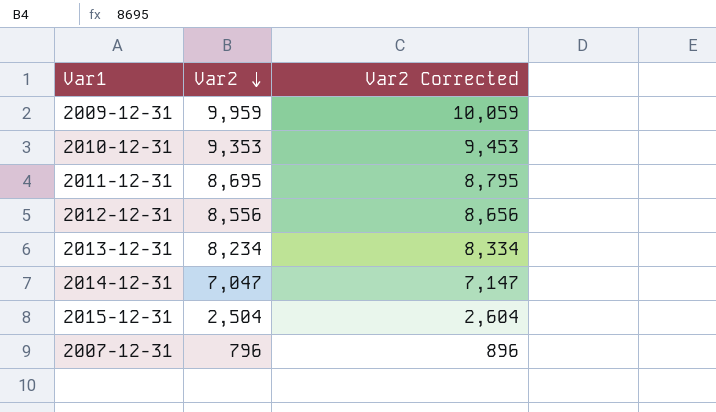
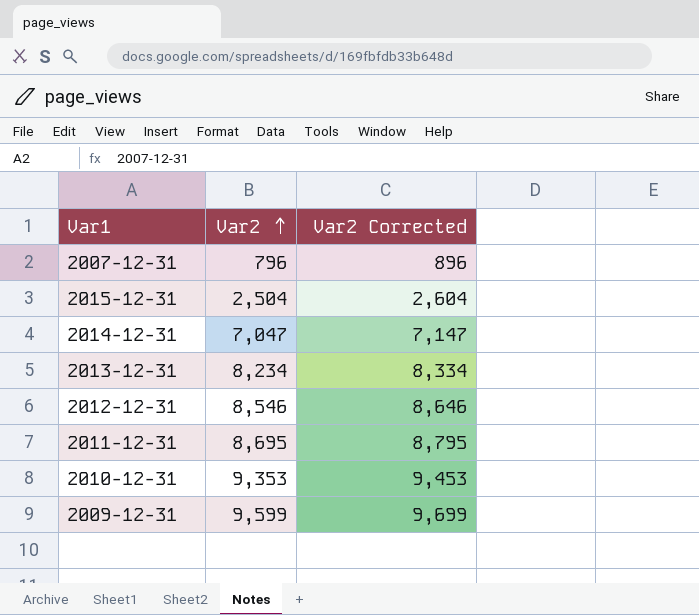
row order: Var2 descending -> Var2 ascending
2012-12-31 | Var2: 8,556 -> 8,546
2012-12-31 | Var2 Corrected: 8,656 -> 8,646
2009-12-31 | Var2: 9,959 -> 9,599
2009-12-31 | Var2 Corrected: 10,059 -> 9,699

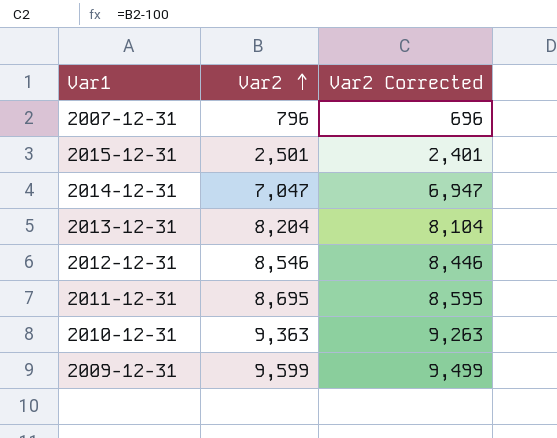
column Var2 Corrected | formula: [Var2] + 100 -> [Var2] - 100
2015-12-31 | Var2: 2,504 -> 2,501
2013-12-31 | Var2: 8,234 -> 8,204
2010-12-31 | Var2: 9,353 -> 9,363

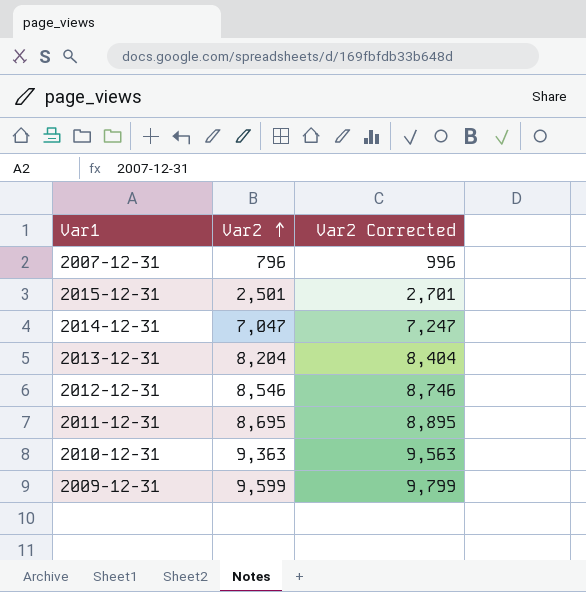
column Var2 Corrected | formula: [Var2] - 100 -> [Var2] + 200

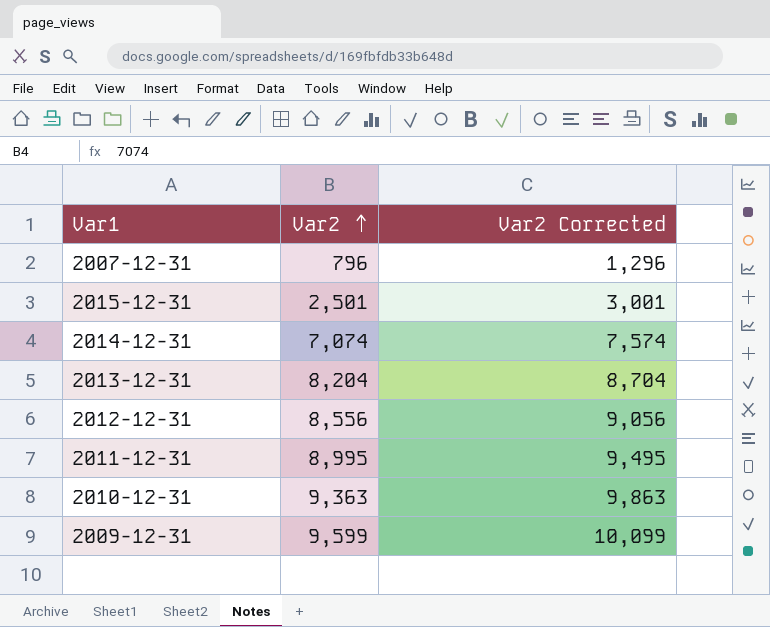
column Var2 Corrected | formula: [Var2] + 200 -> [Var2] + 500
2014-12-31 | Var2: 7,047 -> 7,074
2012-12-31 | Var2: 8,546 -> 8,556
2011-12-31 | Var2: 8,695 -> 8,995

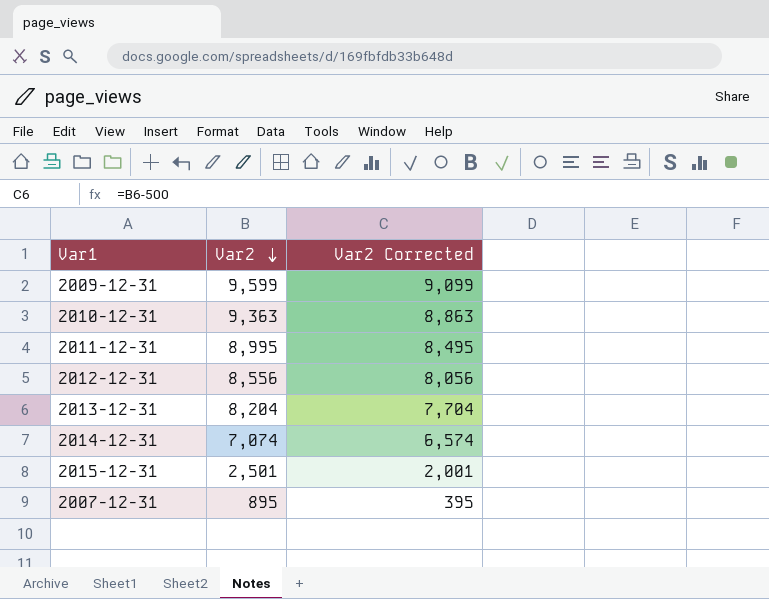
row order: Var2 ascending -> Var2 descending
column Var2 Corrected | formula: [Var2] + 500 -> [Var2] - 500
2007-12-31 | Var2: 796 -> 895

